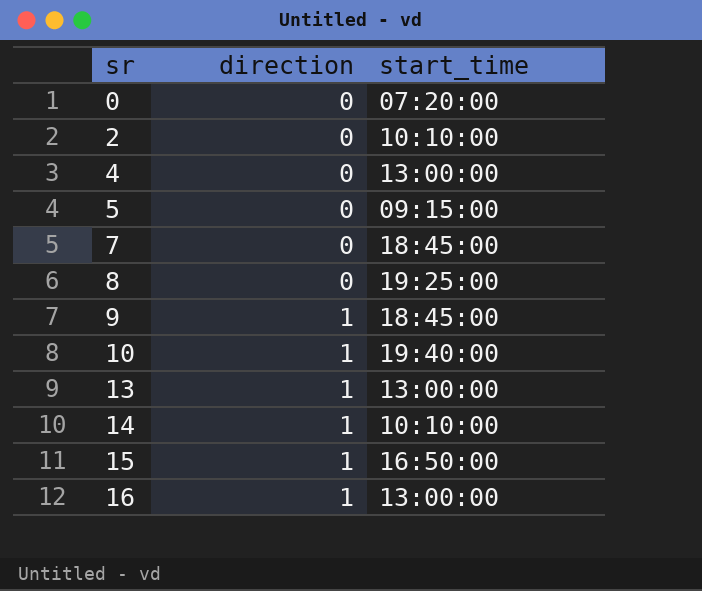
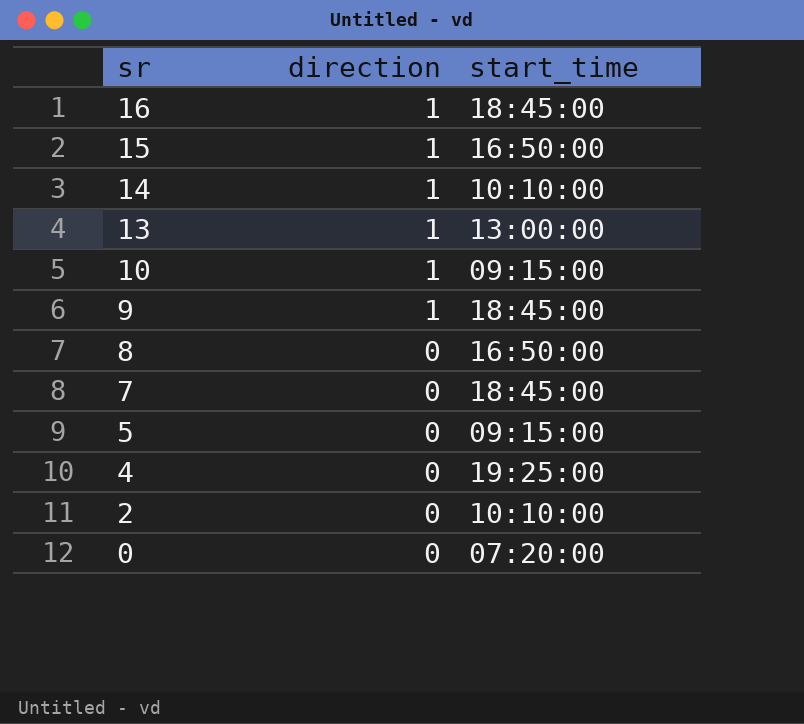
row order: sr ascending -> sr descending
16 | start_time: 13:00:00 -> 18:45:00
10 | start_time: 19:40:00 -> 09:15:00
8 | start_time: 19:25:00 -> 16:50:00
4 | start_time: 13:00:00 -> 19:25:00

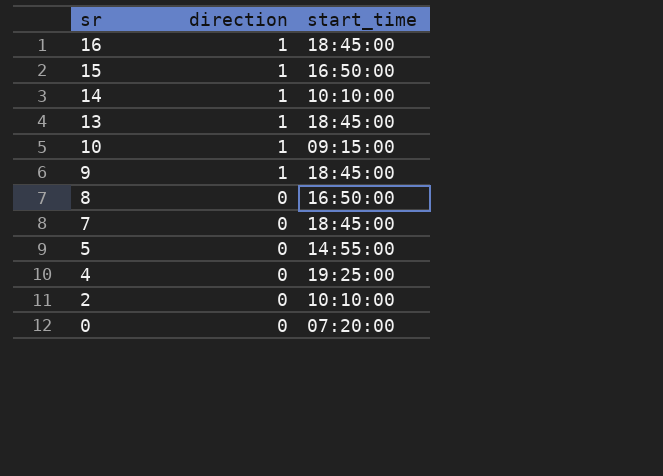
13 | start_time: 13:00:00 -> 18:45:00
5 | start_time: 09:15:00 -> 14:55:00

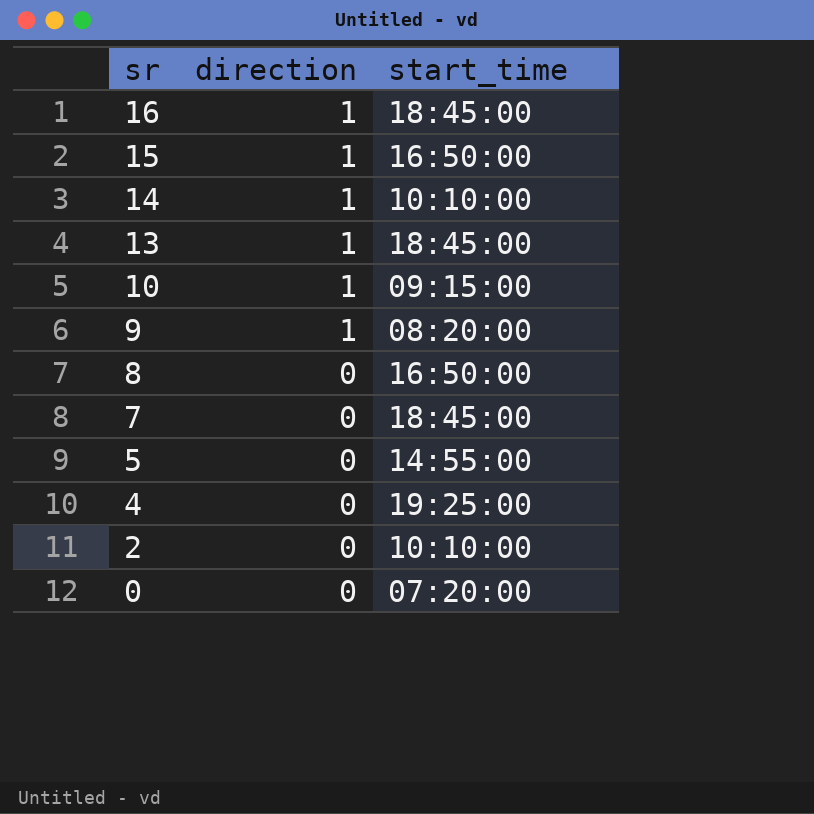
9 | start_time: 18:45:00 -> 08:20:00

